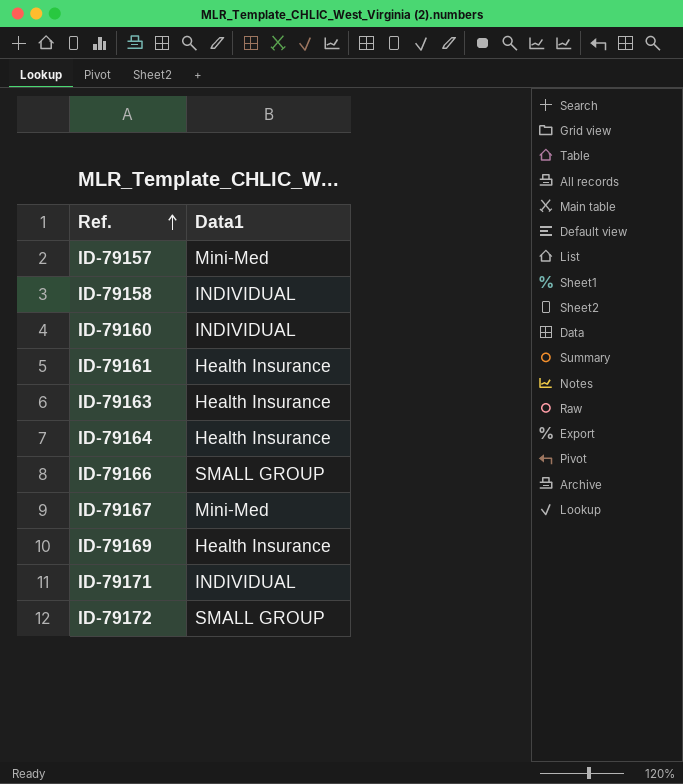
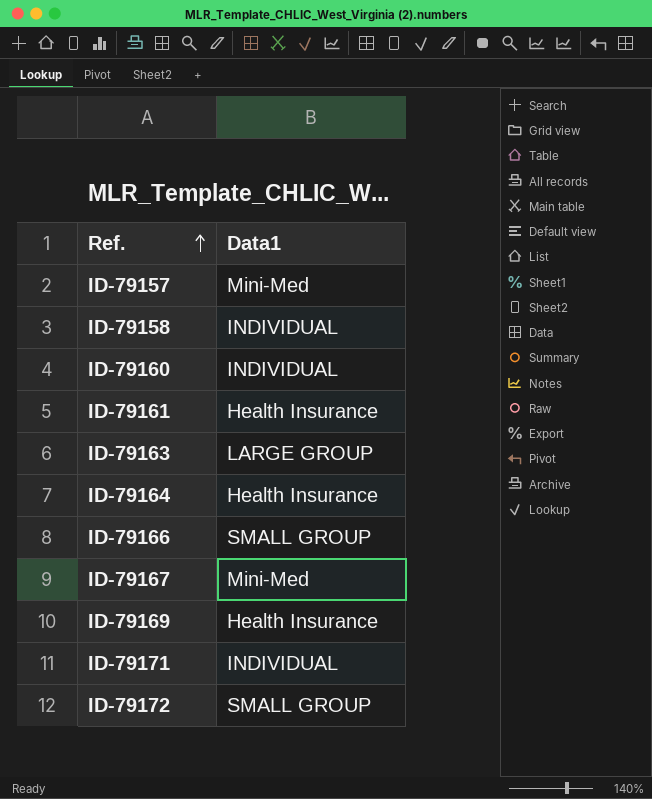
ID-79163 | Data1: Health Insurance -> LARGE GROUP

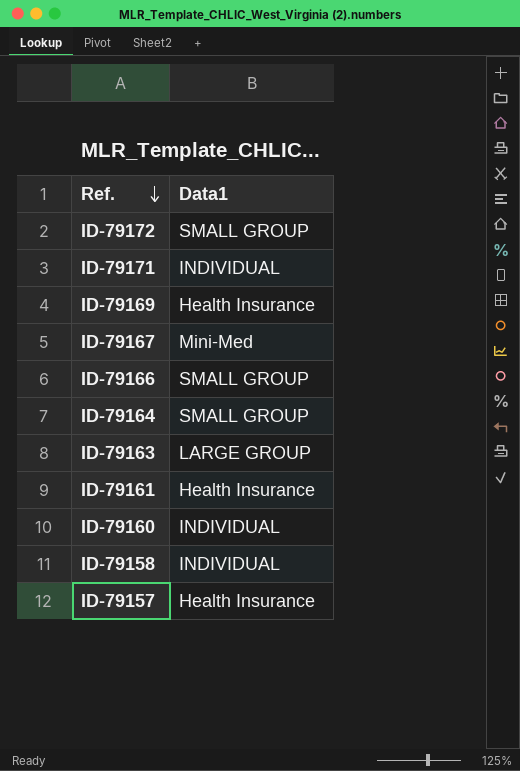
row order: Ref. ascending -> Ref. descending
ID-79164 | Data1: Health Insurance -> SMALL GROUP
ID-79157 | Data1: Mini-Med -> Health Insurance

